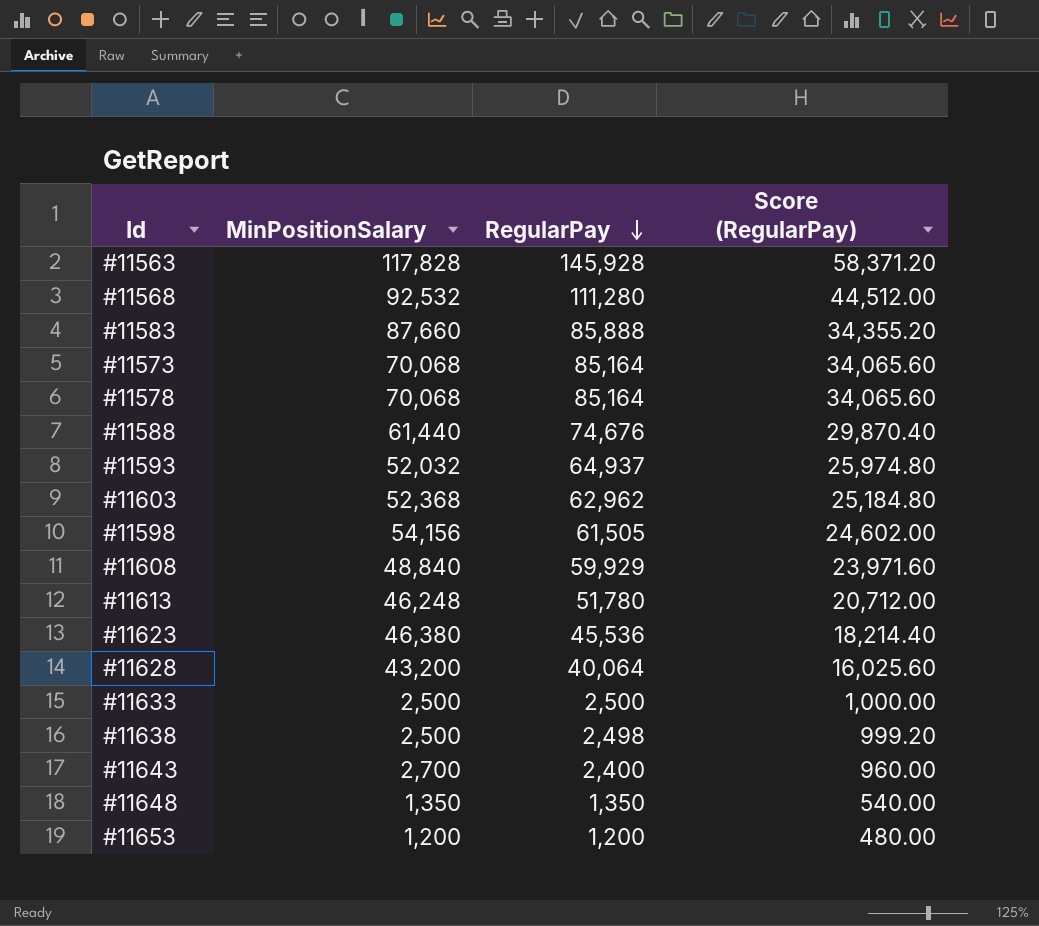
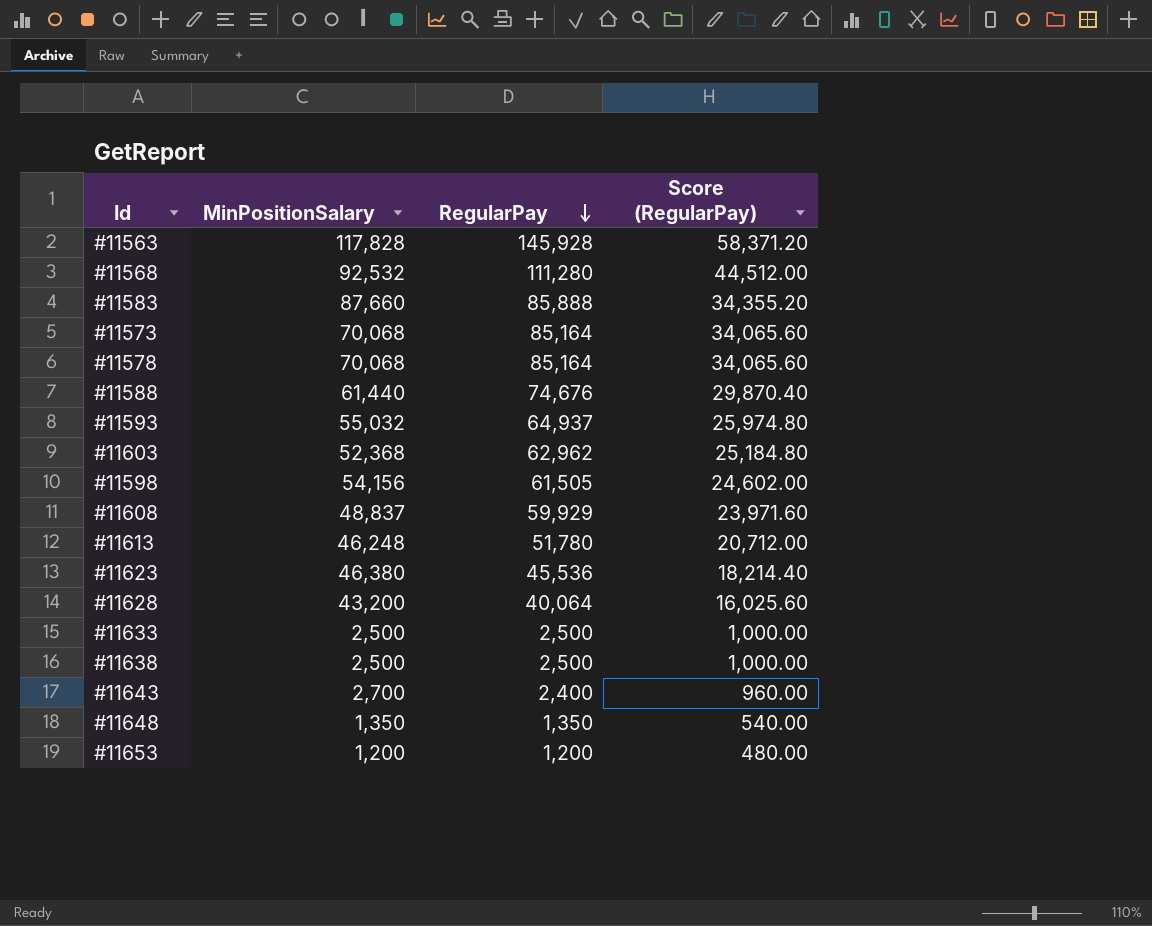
#11593 | MinPositionSalary: 52,032 -> 55,032
#11608 | MinPositionSalary: 48,840 -> 48,837
#11638 | RegularPay: 2,498 -> 2,500
#11638 | Score (RegularPay): 999.20 -> 1,000.00

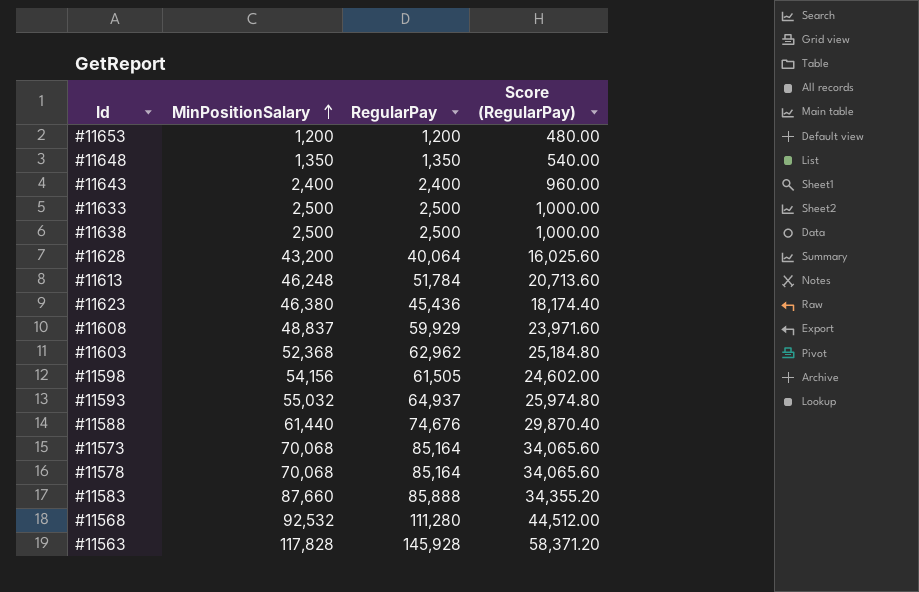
row order: RegularPay descending -> MinPositionSalary ascending
#11643 | MinPositionSalary: 2,700 -> 2,400
#11613 | RegularPay: 51,780 -> 51,784
#11613 | Score (RegularPay): 20,712.00 -> 20,713.60
#11623 | RegularPay: 45,536 -> 45,436
#11623 | Score (RegularPay): 18,214.40 -> 18,174.40

